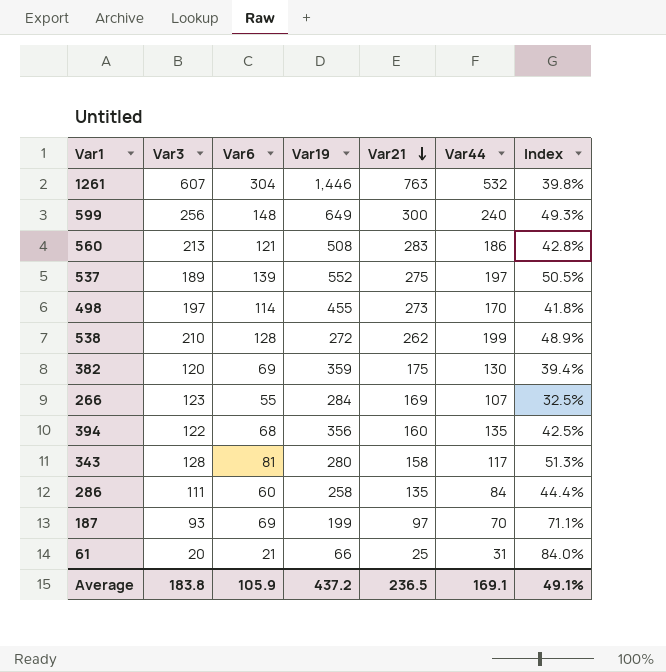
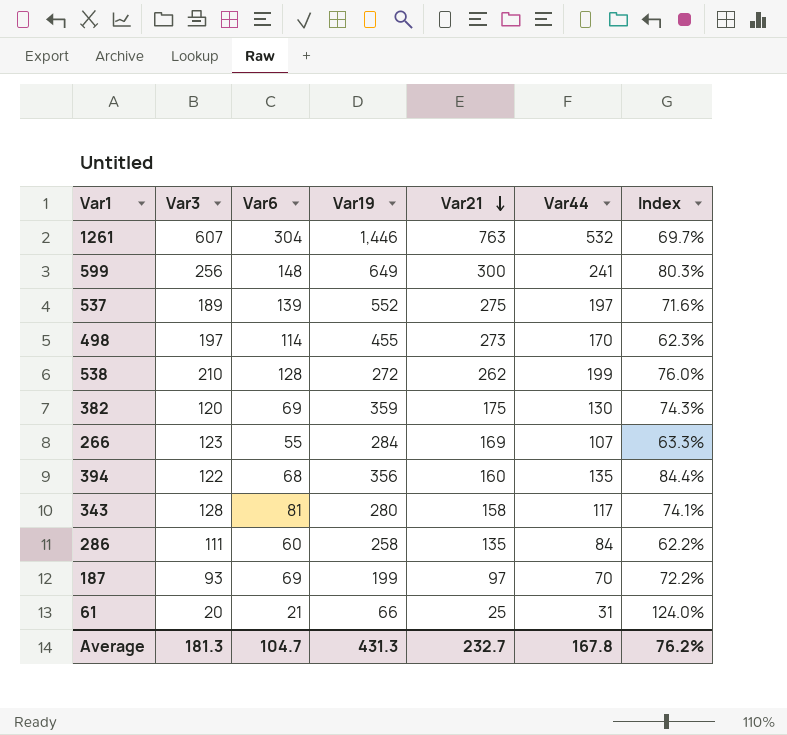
column Index | formula: [Var6] / [Var21] -> [Var44] / [Var21]
row 560: 213 | 121 | 508 | 283 | 186 | 42.8% -> none
599 | Var44: 240 -> 241
Average | Var3: 183.8 -> 181.3
Average | Var6: 105.9 -> 104.7
Average | Var19: 437.2 -> 431.3
Average | Var21: 236.5 -> 232.7
Average | Var44: 169.1 -> 167.8
Average | Index: 49.1% -> 76.2%

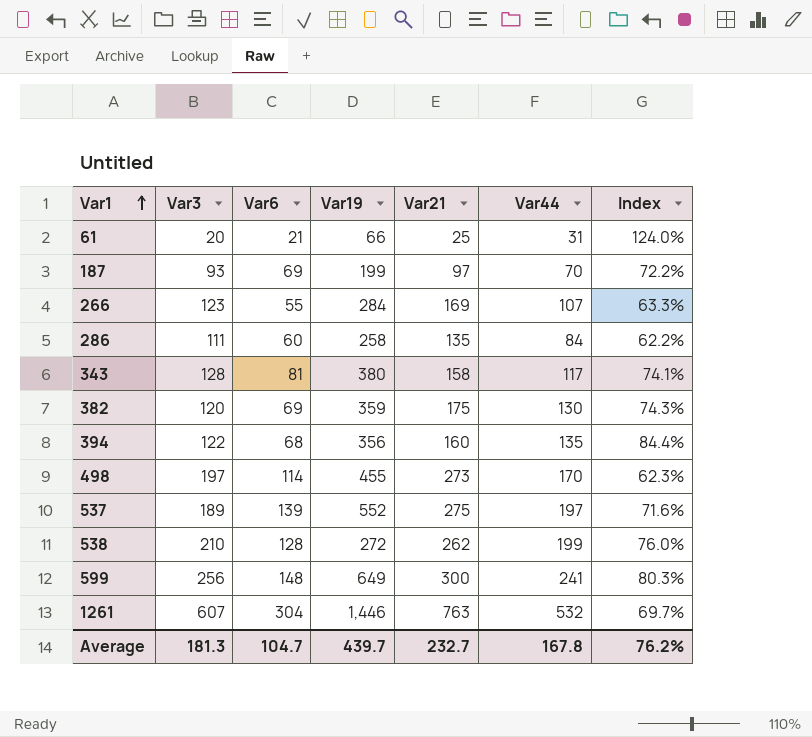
row order: Var21 descending -> Var1 ascending
343 | Var19: 280 -> 380
Average | Var19: 431.3 -> 439.7

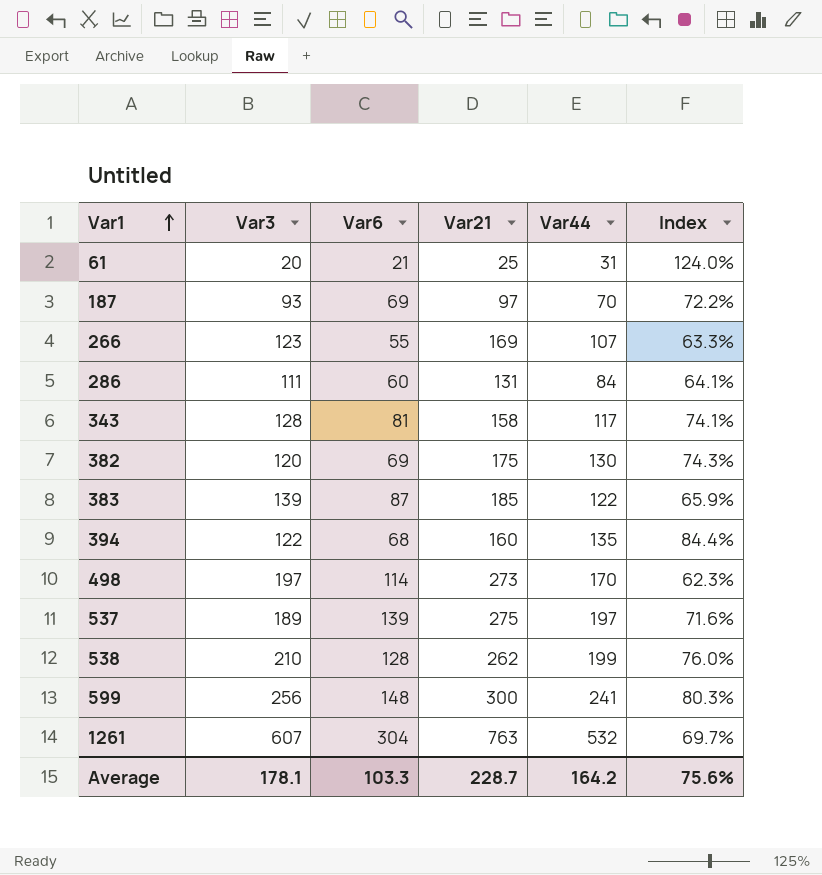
column Var19 | position: 4 -> none
286 | Var21: 135 -> 131
286 | Index: 62.2% -> 64.1%
row 383: none -> 139 | 87 | 185 | 122 | 65.9%
Average | Var3: 181.3 -> 178.1
Average | Var6: 104.7 -> 103.3
Average | Var21: 232.7 -> 228.7
Average | Var44: 167.8 -> 164.2
Average | Index: 76.2% -> 75.6%

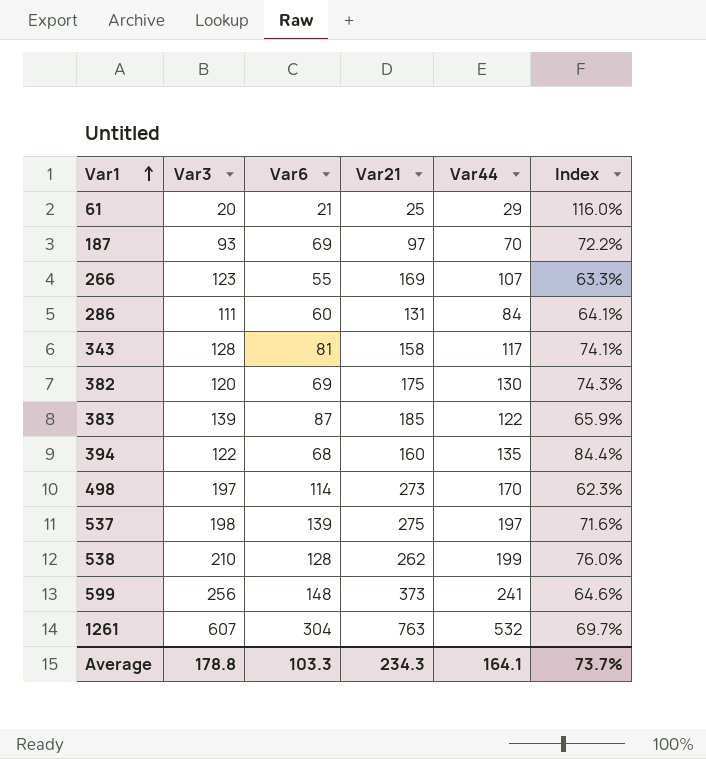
61 | Var44: 31 -> 29
61 | Index: 124.0% -> 116.0%
537 | Var3: 189 -> 198
599 | Var21: 300 -> 373
599 | Index: 80.3% -> 64.6%
Average | Var3: 178.1 -> 178.8
Average | Var21: 228.7 -> 234.3
Average | Var44: 164.2 -> 164.1
Average | Index: 75.6% -> 73.7%

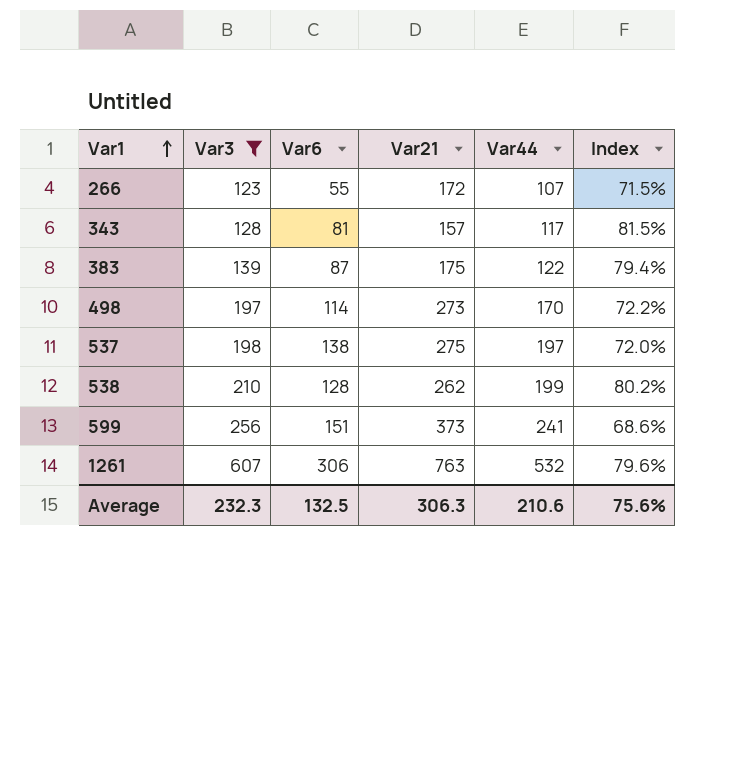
filter: none -> Var3 >= 123
column Index | formula: [Var44] / [Var21] -> [Var3] / [Var21]
266 | Var21: 169 -> 172
343 | Var21: 158 -> 157
383 | Var21: 185 -> 175
537 | Var6: 139 -> 138
599 | Var6: 148 -> 151
1261 | Var6: 304 -> 306
Average | Var3: 178.8 -> 232.3
Average | Var6: 103.3 -> 132.5
Average | Var21: 234.3 -> 306.3
Average | Var44: 164.1 -> 210.6
Average | Index: 73.7% -> 75.6%

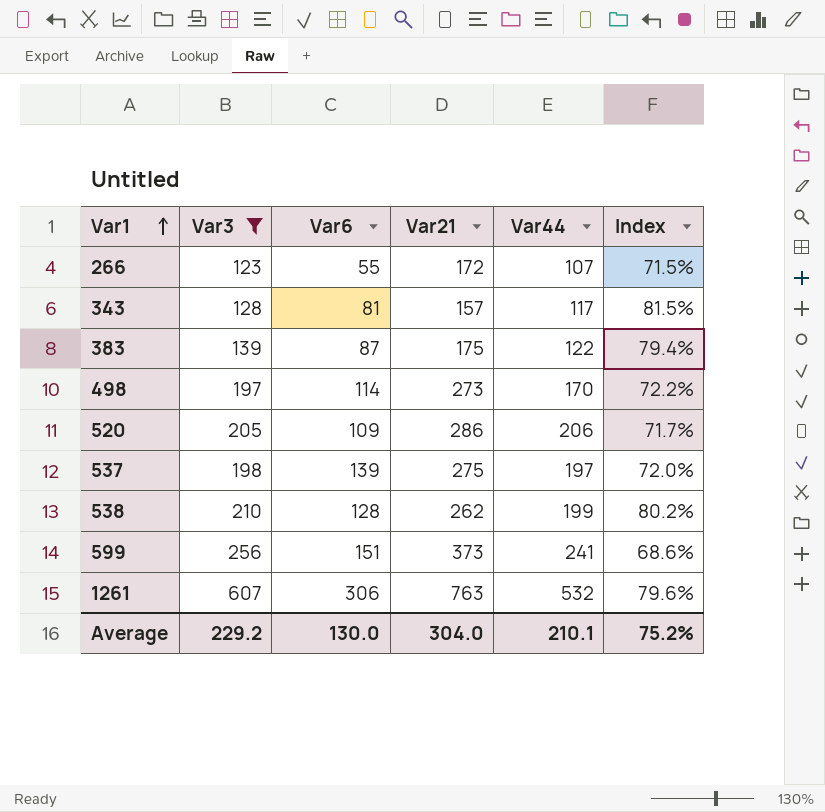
row 520: none -> 205 | 109 | 286 | 206 | 71.7%
537 | Var6: 138 -> 139
Average | Var3: 232.3 -> 229.2
Average | Var6: 132.5 -> 130.0
Average | Var21: 306.3 -> 304.0
Average | Var44: 210.6 -> 210.1
Average | Index: 75.6% -> 75.2%

